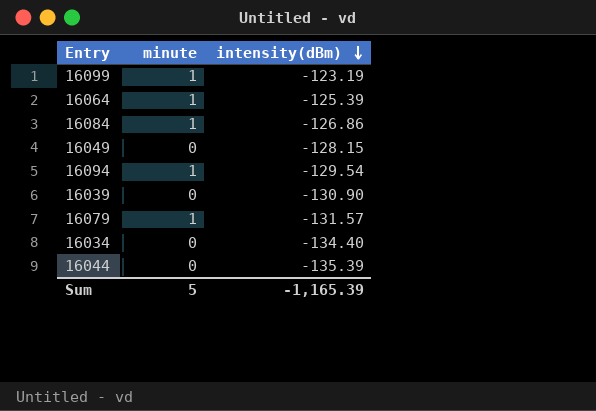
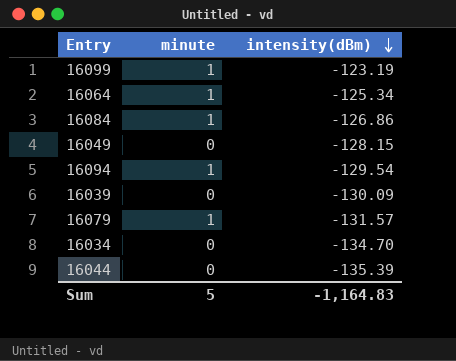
16064 | intensity(dBm): -125.39 -> -125.34
16039 | intensity(dBm): -130.90 -> -130.09
16034 | intensity(dBm): -134.40 -> -134.70
Sum | intensity(dBm): -1,165.39 -> -1,164.83

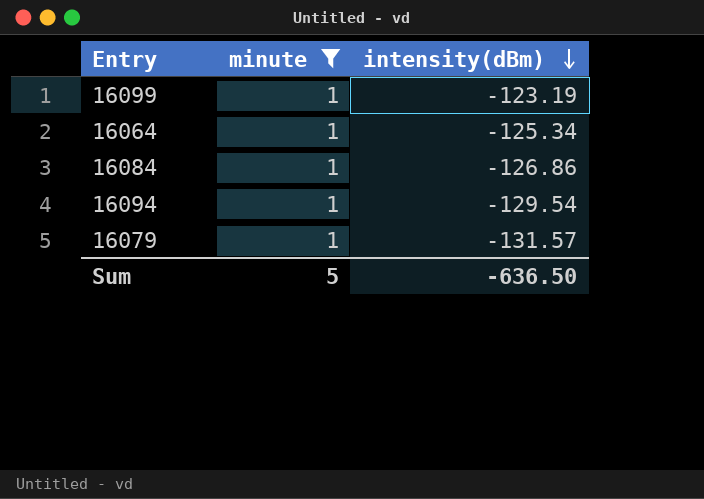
filter: none -> minute = 1
Sum | intensity(dBm): -1,164.83 -> -636.50

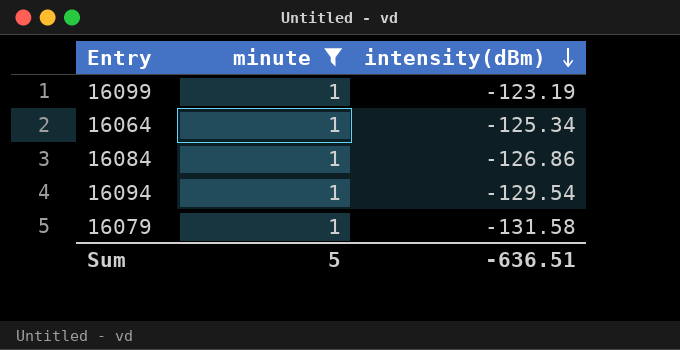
16079 | intensity(dBm): -131.57 -> -131.58
Sum | intensity(dBm): -636.50 -> -636.51

